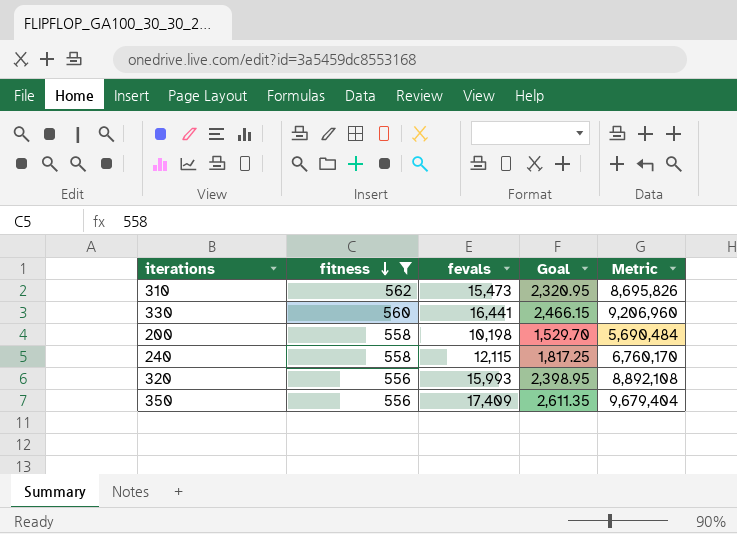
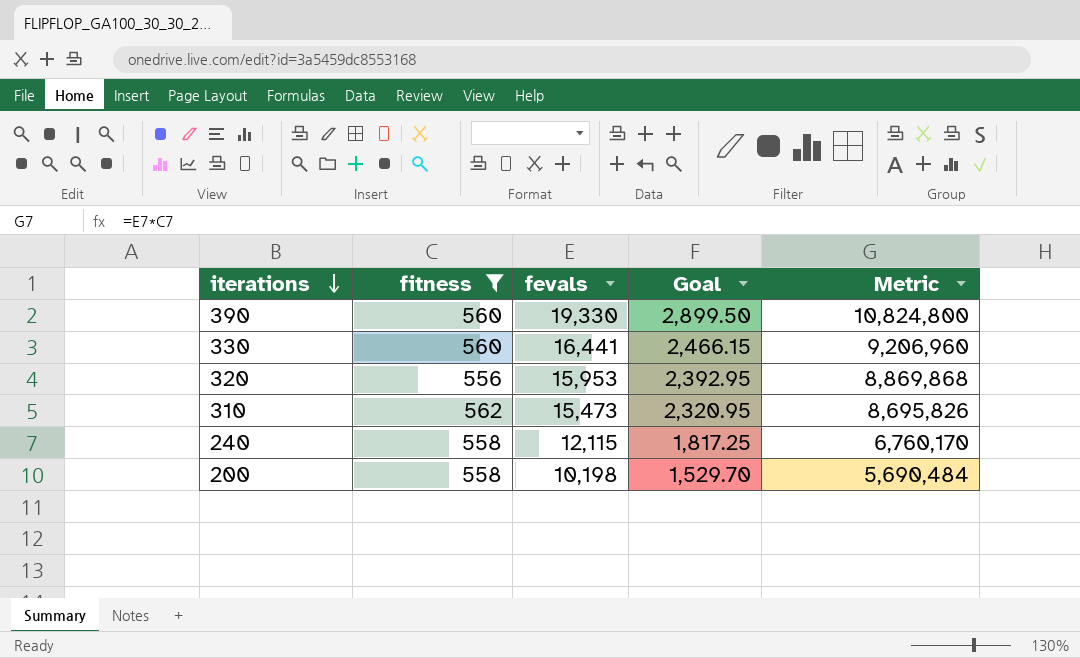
row order: fitness descending -> iterations descending
row 350: 556 | 17,409 | 2,611.35 | 9,679,404 -> none
row 390: none -> 560 | 19,330 | 2,899.50 | 10,824,800
320 | fevals: 15,993 -> 15,953
320 | Goal: 2,398.95 -> 2,392.95
320 | Metric: 8,892,108 -> 8,869,868

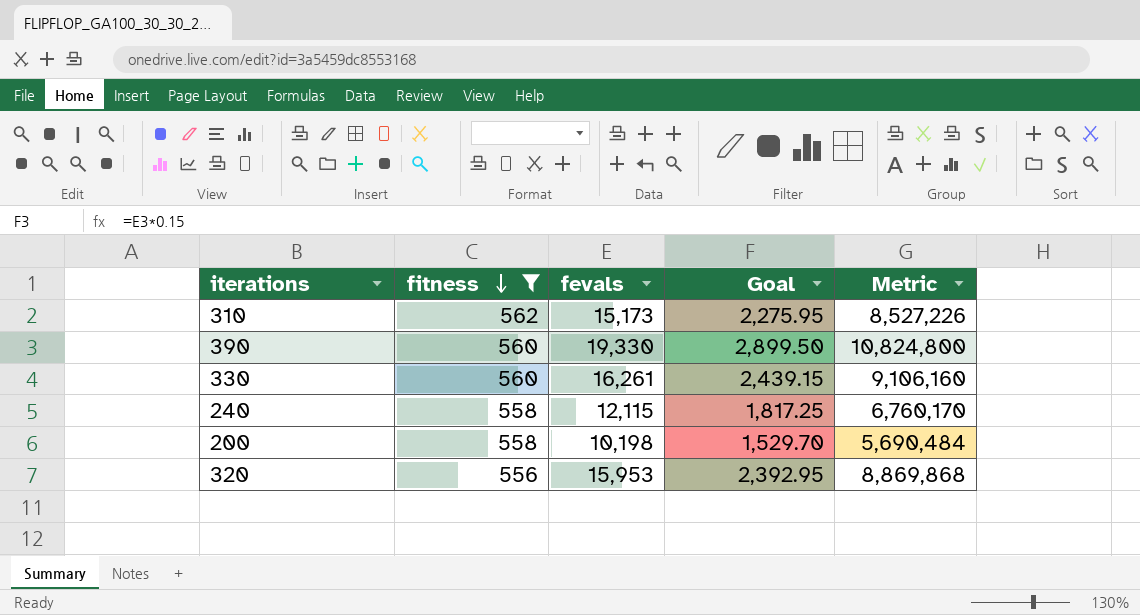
row order: iterations descending -> fitness descending
310 | fevals: 15,473 -> 15,173
310 | Goal: 2,320.95 -> 2,275.95
310 | Metric: 8,695,826 -> 8,527,226
330 | fevals: 16,441 -> 16,261
330 | Goal: 2,466.15 -> 2,439.15
330 | Metric: 9,206,960 -> 9,106,160

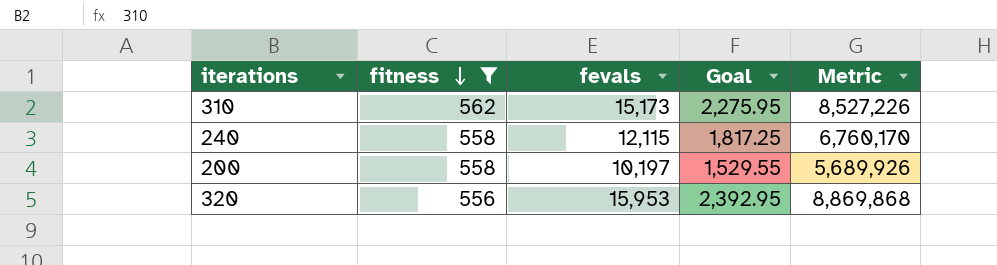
row 390: 560 | 19,330 | 2,899.50 | 10,824,800 -> none
row 330: 560 | 16,261 | 2,439.15 | 9,106,160 -> none
200 | fevals: 10,198 -> 10,197
200 | Goal: 1,529.70 -> 1,529.55
200 | Metric: 5,690,484 -> 5,689,926

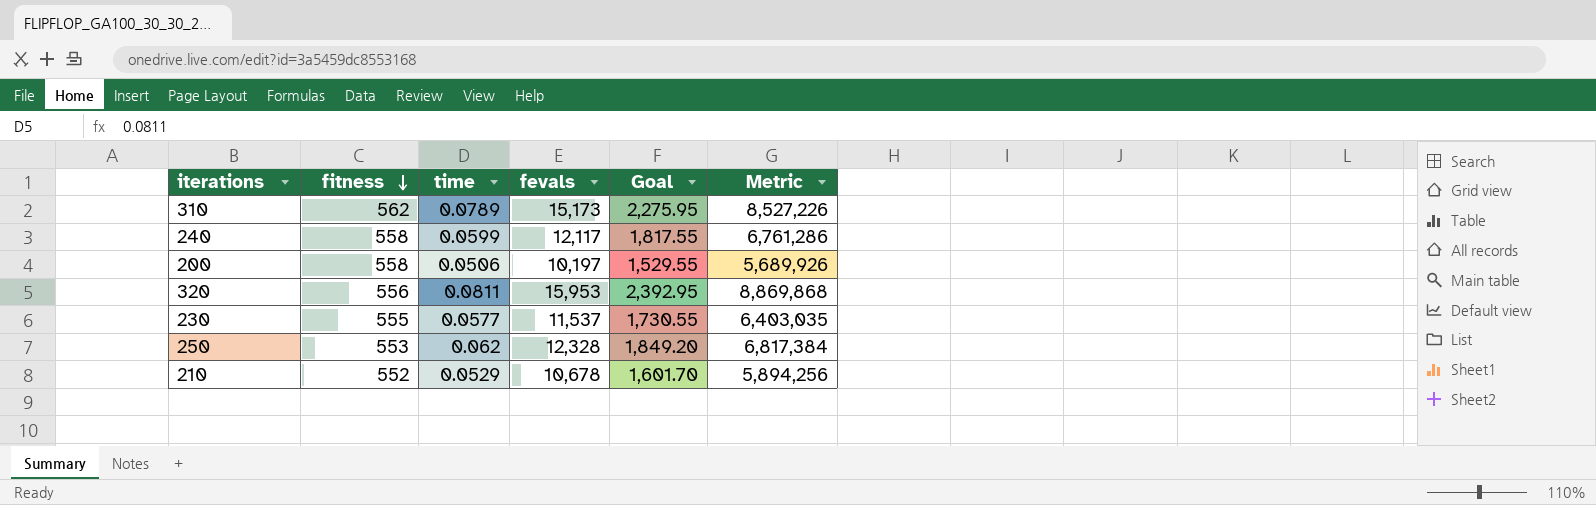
filter: fitness >= 556 -> none
column time | position: none -> 3
240 | fevals: 12,115 -> 12,117
240 | Goal: 1,817.25 -> 1,817.55
240 | Metric: 6,760,170 -> 6,761,286

